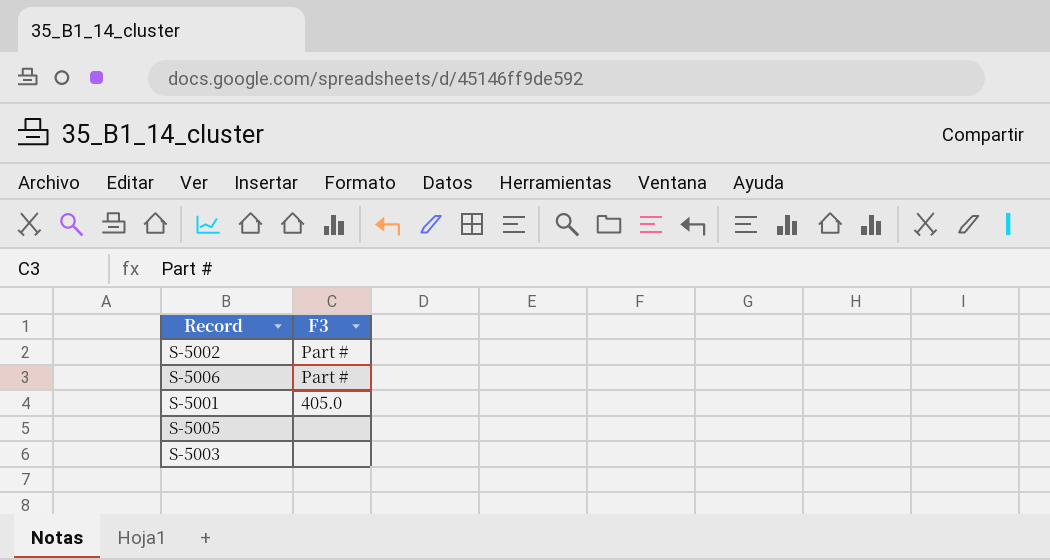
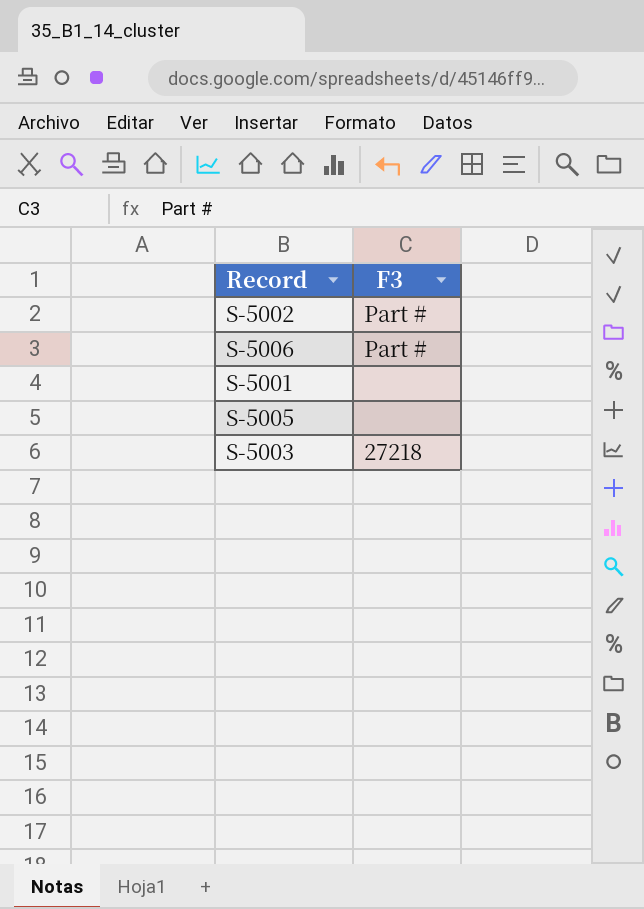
S-5001 | F3: 405.0 -> none
S-5003 | F3: none -> 27218

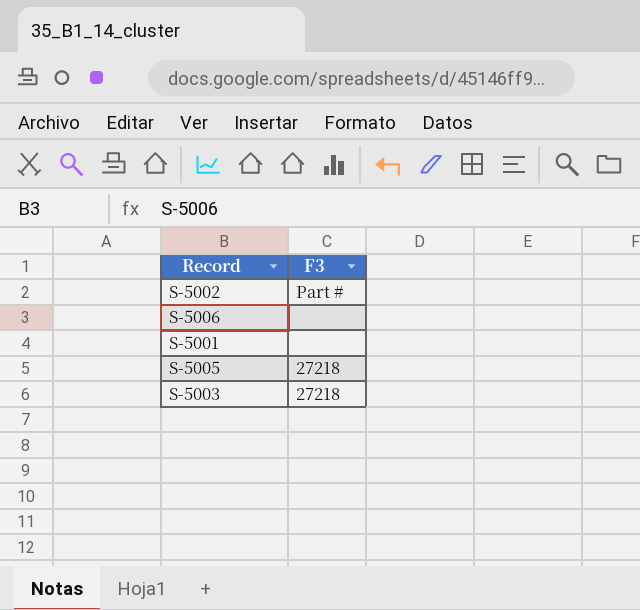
S-5006 | F3: Part # -> none
S-5005 | F3: none -> 27218

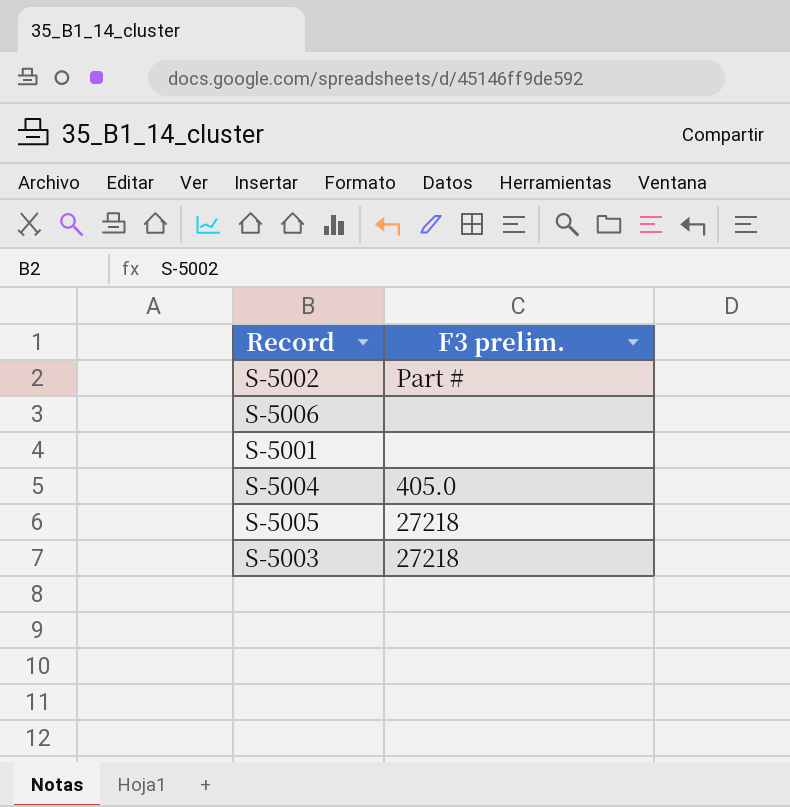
column name: F3 -> F3 prelim.
row S-5004: none -> 405.0

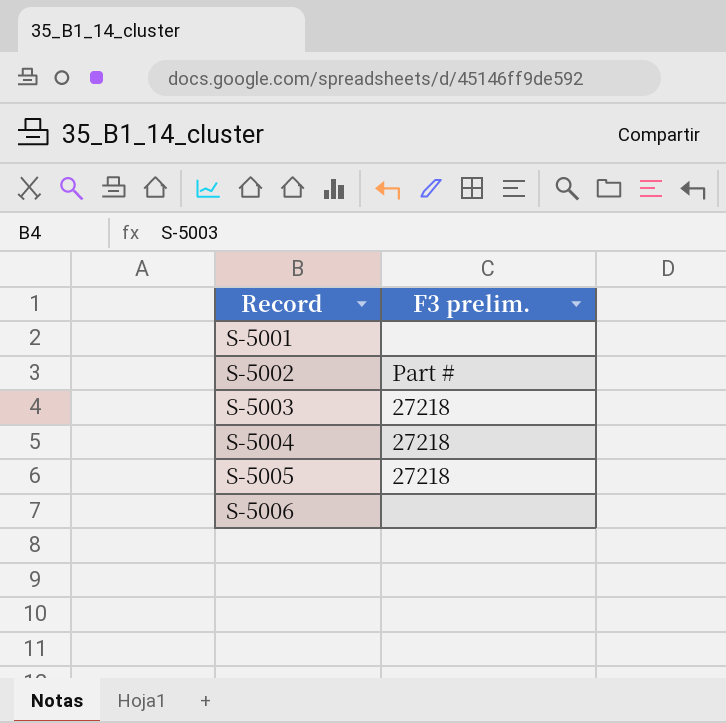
row order: none -> Record ascending
S-5004 | F3 prelim.: 405.0 -> 27218

